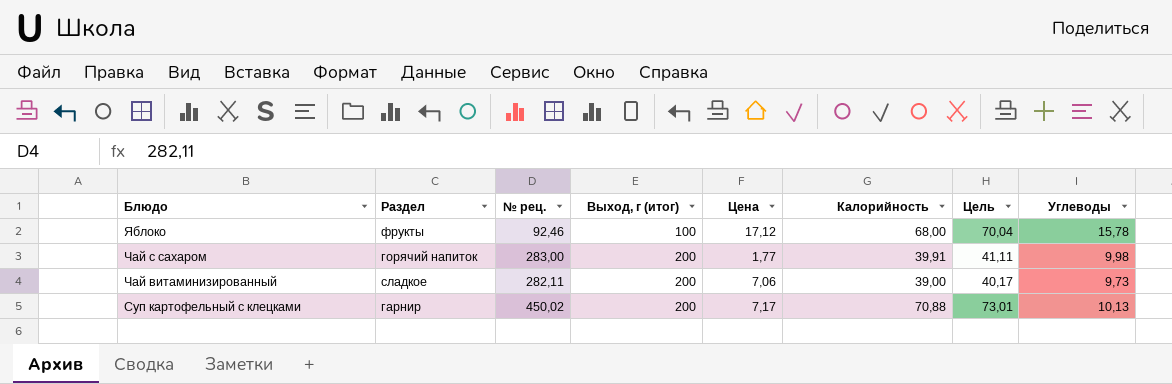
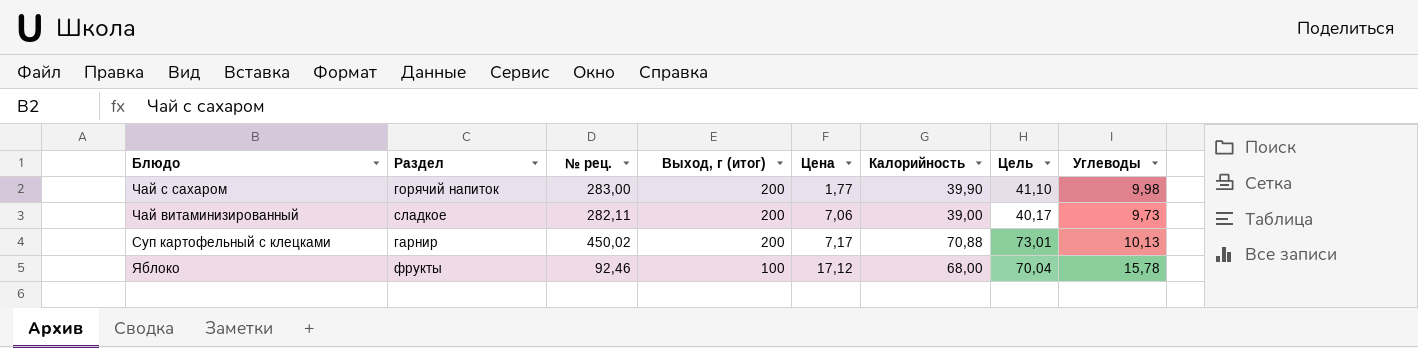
row order: Блюдо descending -> Выход, г (итог) descending
Чай с сахаром | Калорийность: 39,91 -> 39,90
Чай с сахаром | Цель: 41,11 -> 41,10

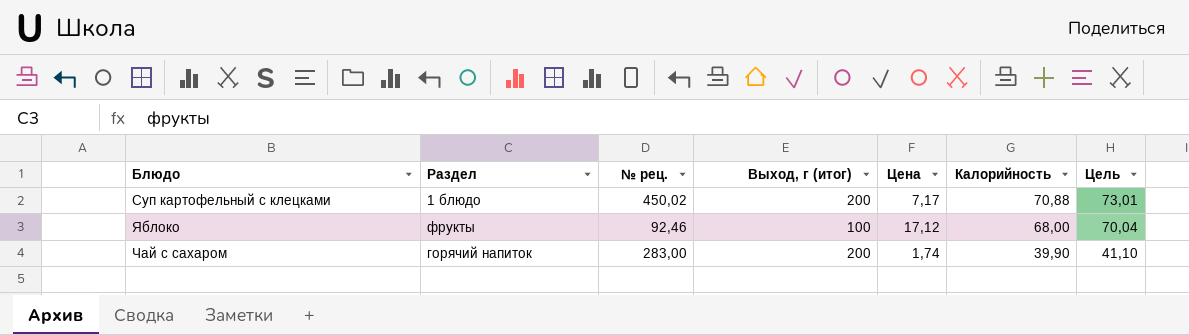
row order: Выход, г (итог) descending -> Калорийность descending
column Углеводы | position: 8 -> none
row Чай витаминизированный: сладкое | 282,11 | 200 | 7,06 | 39,00 | 40,17 | 9,73 -> none
Суп картофельный с клецками | Раздел: гарнир -> 1 блюдо
Чай с сахаром | Цена: 1,77 -> 1,74

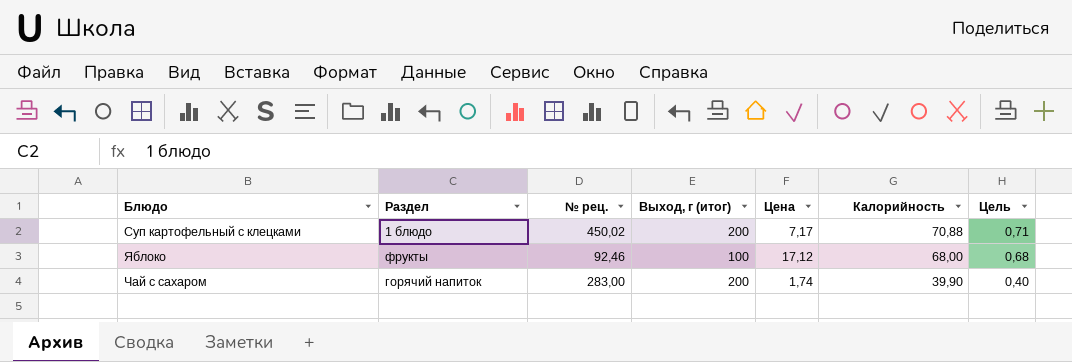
column Цель | formula: [Калорийность] * 1,03 -> [Калорийность] * 0,01

